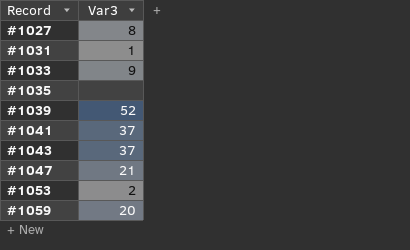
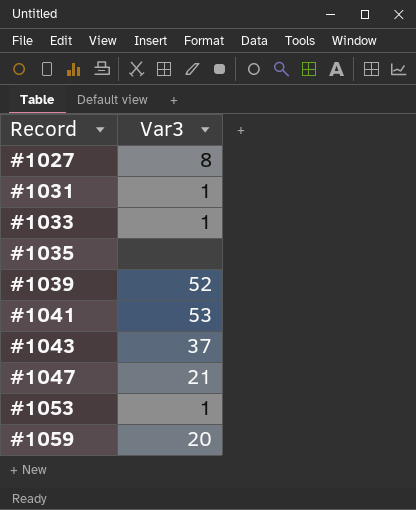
#1033 | Var3: 9 -> 1
#1041 | Var3: 37 -> 53
#1053 | Var3: 2 -> 1

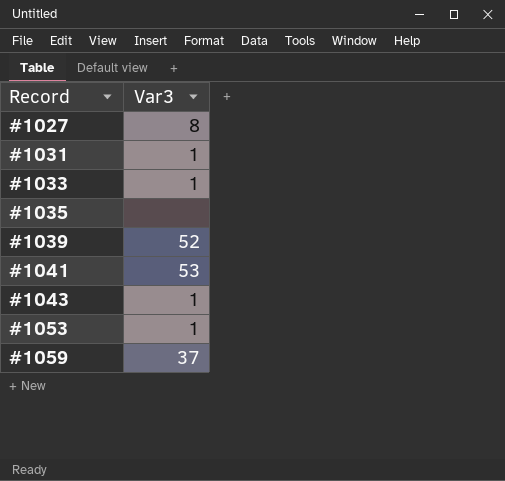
row #1047: 21 -> none
#1043 | Var3: 37 -> 1
#1059 | Var3: 20 -> 37

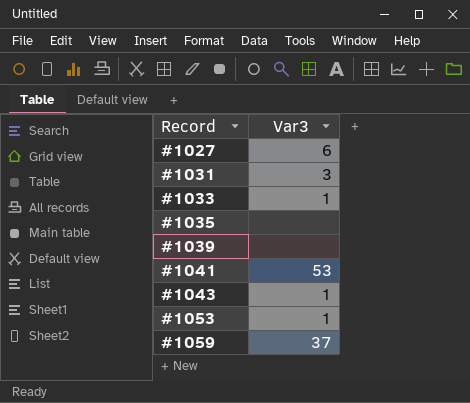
#1027 | Var3: 8 -> 6
#1031 | Var3: 1 -> 3
#1039 | Var3: 52 -> none

